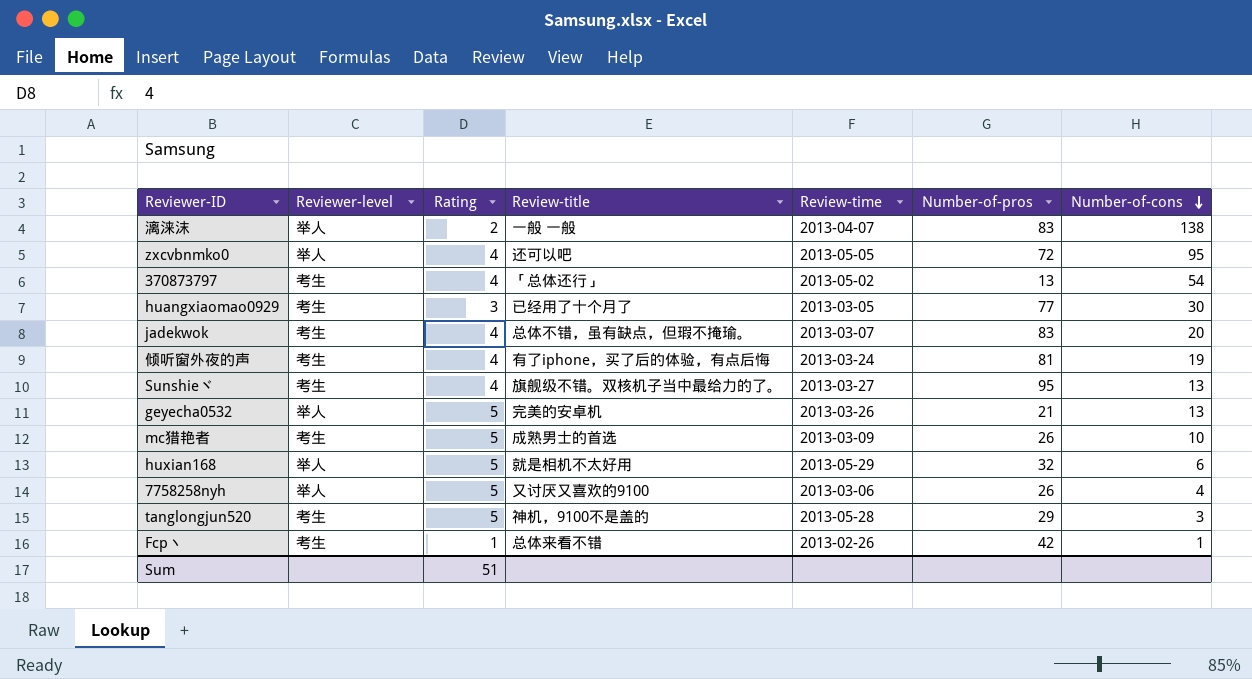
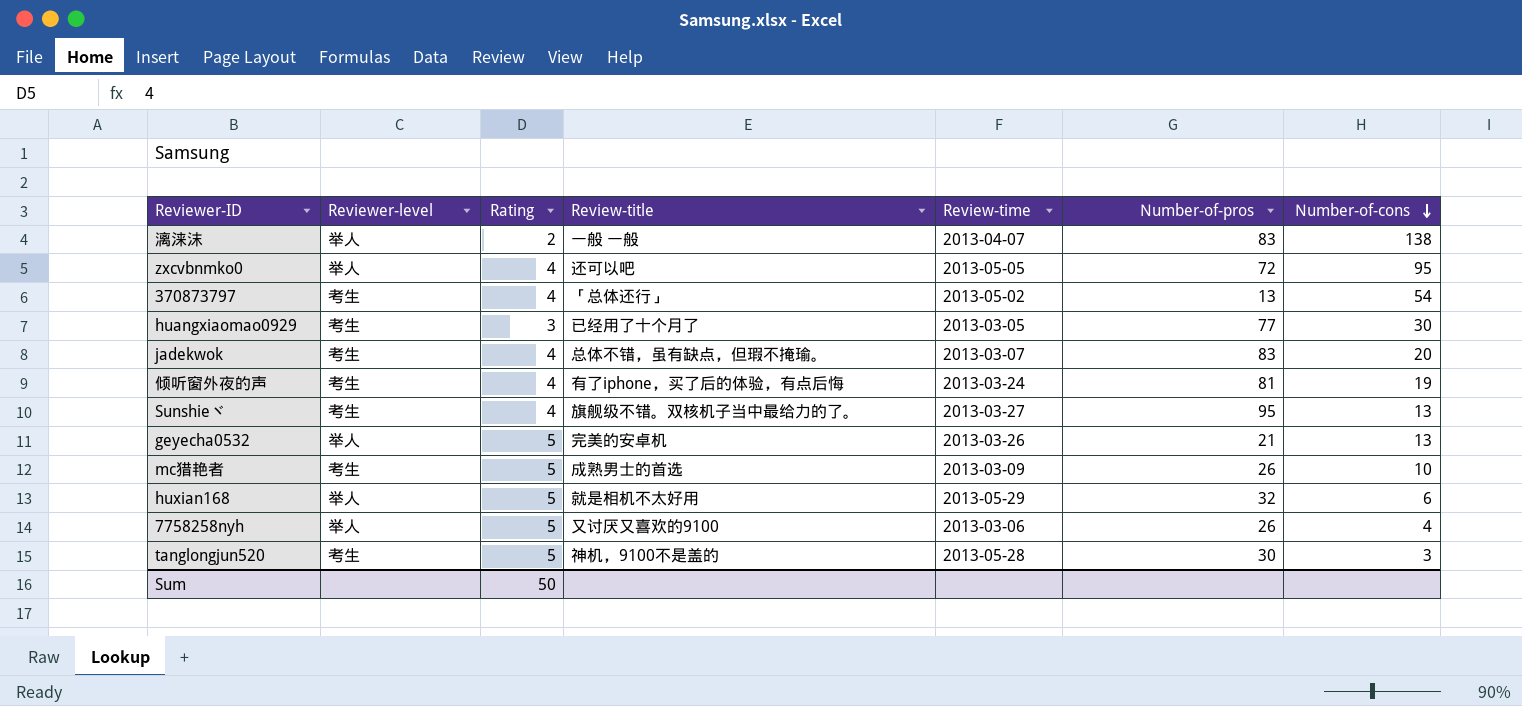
row Fcp丶: 考生 | 1 | 总体来看不错 | 2013-02-26 | 42 | 1 -> none
tanglongjun520 | Number-of-pros: 29 -> 30
Sum | Rating: 51 -> 50

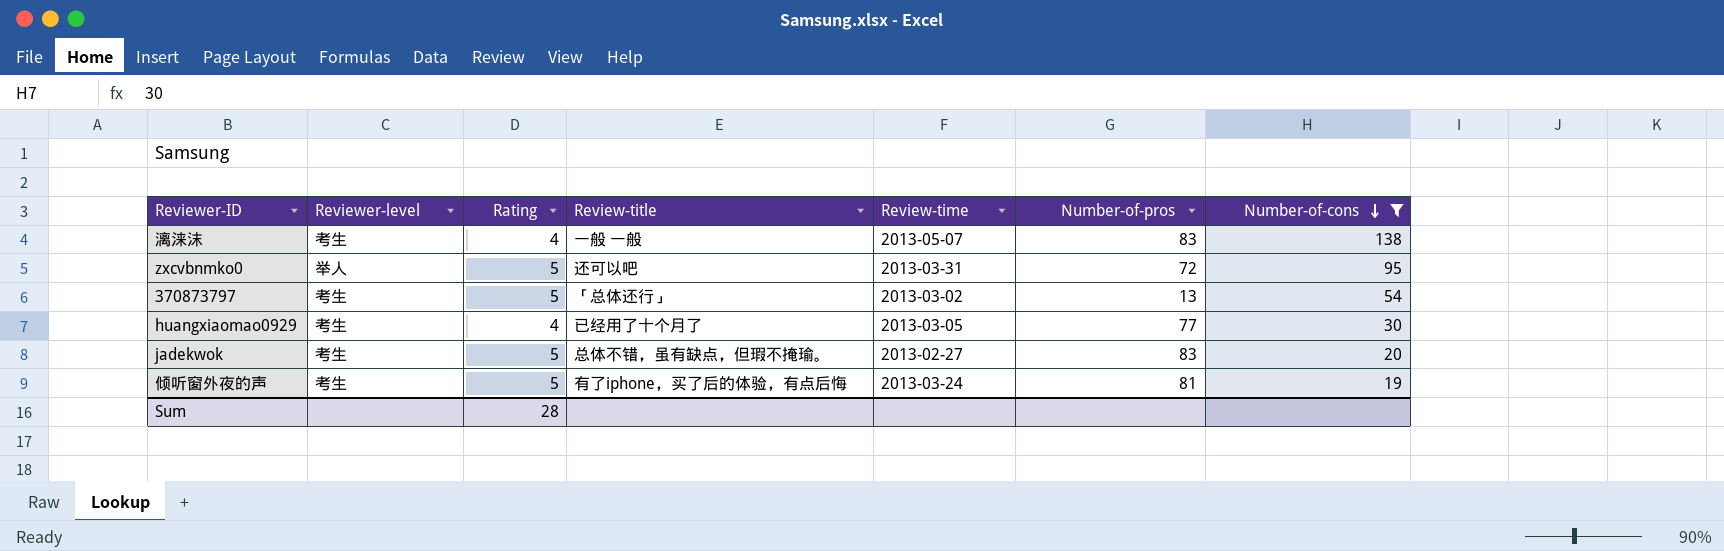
filter: none -> Number-of-cons >= 19
漓涞沫 | Reviewer-level: 举人 -> 考生
漓涞沫 | Rating: 2 -> 4
漓涞沫 | Review-time: 2013-04-07 -> 2013-05-07
zxcvbnmko0 | Rating: 4 -> 5
zxcvbnmko0 | Review-time: 2013-05-05 -> 2013-03-31
370873797 | Rating: 4 -> 5
370873797 | Review-time: 2013-05-02 -> 2013-03-02
huangxiaomao0929 | Rating: 3 -> 4
jadekwok | Rating: 4 -> 5
jadekwok | Review-time: 2013-03-07 -> 2013-02-27
倾听窗外夜的声 | Rating: 4 -> 5
Sum | Rating: 50 -> 28

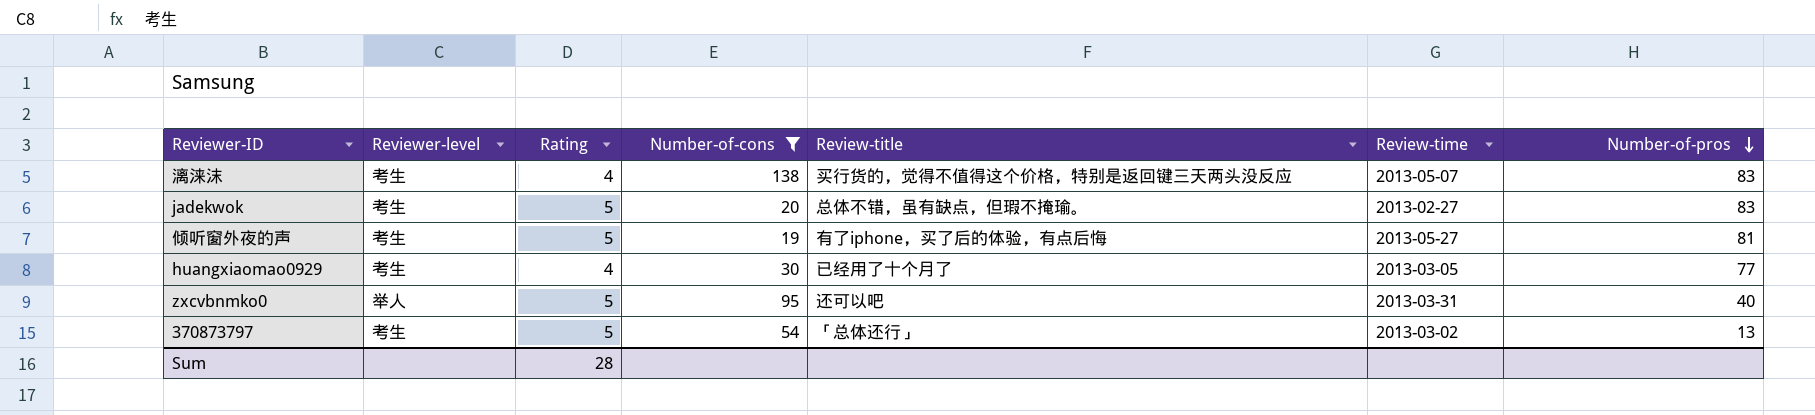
row order: Number-of-cons descending -> Number-of-pros descending
column Number-of-cons | position: 7 -> 4
漓涞沫 | Review-title: 一般 一般 -> 买行货的，觉得不值得这个价格，特别是返回键三天两头没反应
倾听窗外夜的声 | Review-time: 2013-03-24 -> 2013-05-27
zxcvbnmko0 | Number-of-pros: 72 -> 40

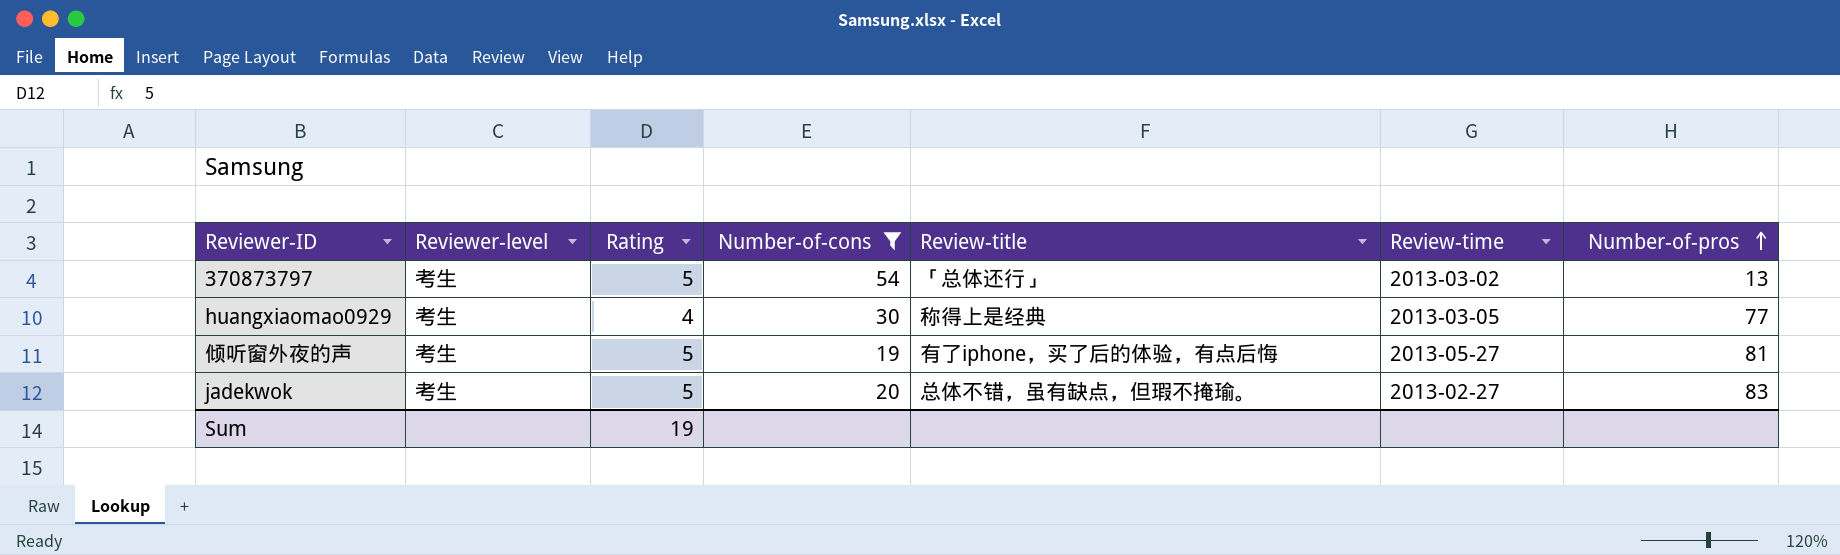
row order: Number-of-pros descending -> Number-of-pros ascending
row 漓涞沫: 考生 | 4 | 138 | 买行货的，觉得不值得这个价格，特别是返回键三天两头没反应 | 2013-05-07 | 83 -> none
row zxcvbnmko0: 举人 | 5 | 95 | 还可以吧 | 2013-03-31 | 40 -> none
huangxiaomao0929 | Review-title: 已经用了十个月了 -> 称得上是经典
Sum | Rating: 28 -> 19

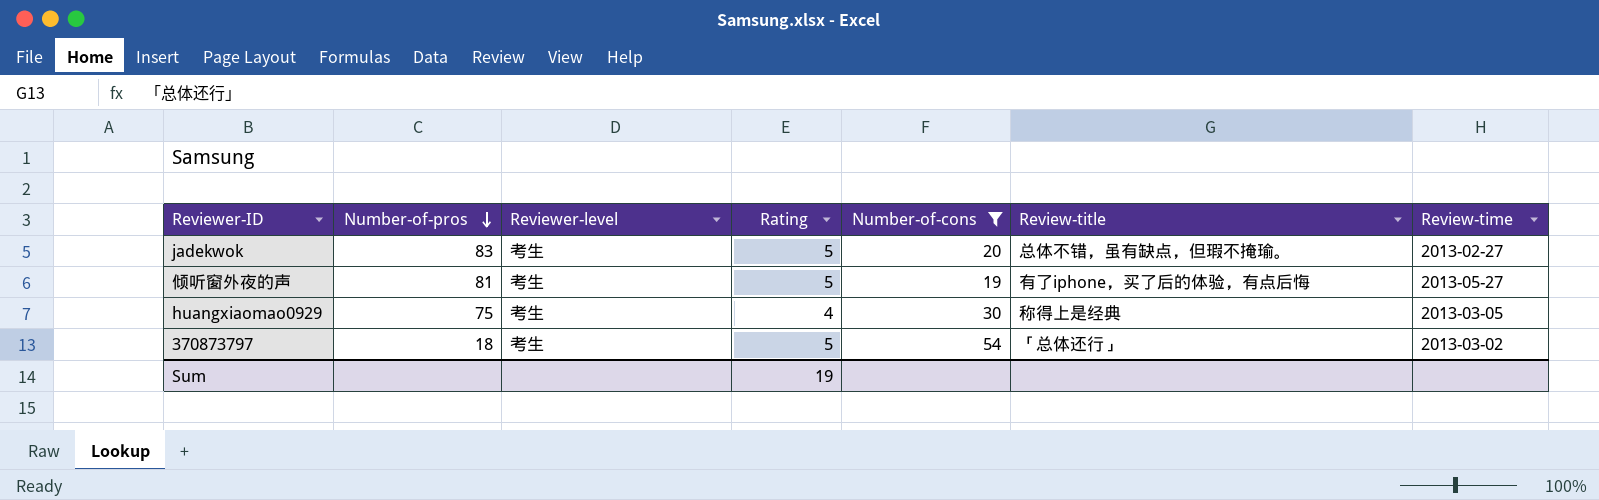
row order: Number-of-pros ascending -> Number-of-pros descending
column Number-of-pros | position: 7 -> 2
huangxiaomao0929 | Number-of-pros: 77 -> 75
370873797 | Number-of-pros: 13 -> 18

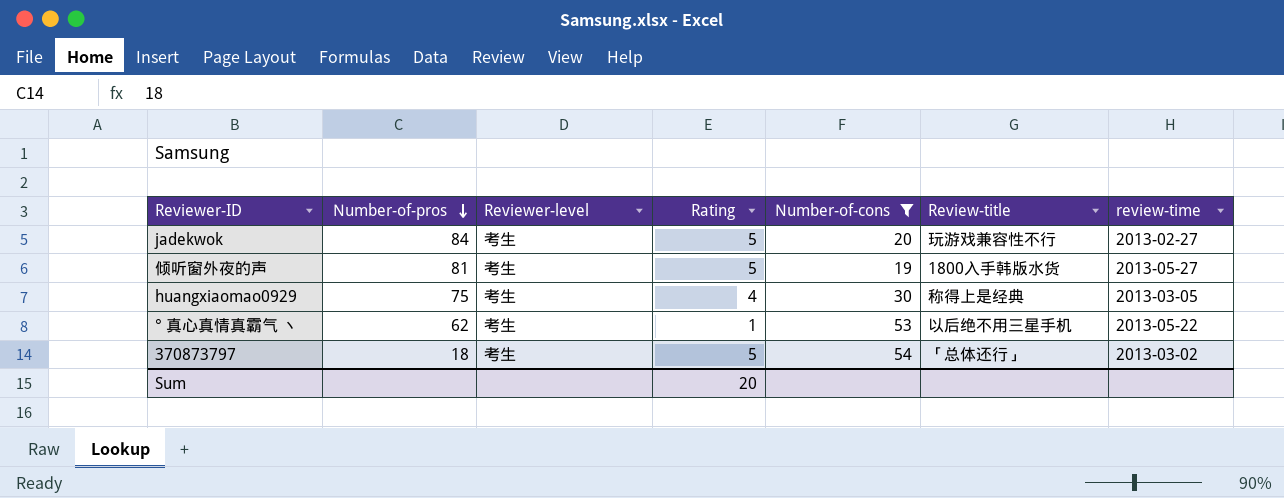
column name: Review-time -> review-time
jadekwok | Number-of-pros: 83 -> 84
jadekwok | Review-title: 总体不错，虽有缺点，但瑕不掩瑜。 -> 玩游戏兼容性不行
倾听窗外夜的声 | Review-title: 有了iphone，买了后的体验，有点后悔 -> 1800入手韩版水货
row ° 真心真情真霸气 丶: none -> 62 | 考生 | 1 | 53 | 以后绝不用三星手机 | 2013-05-22
Sum | Rating: 19 -> 20

